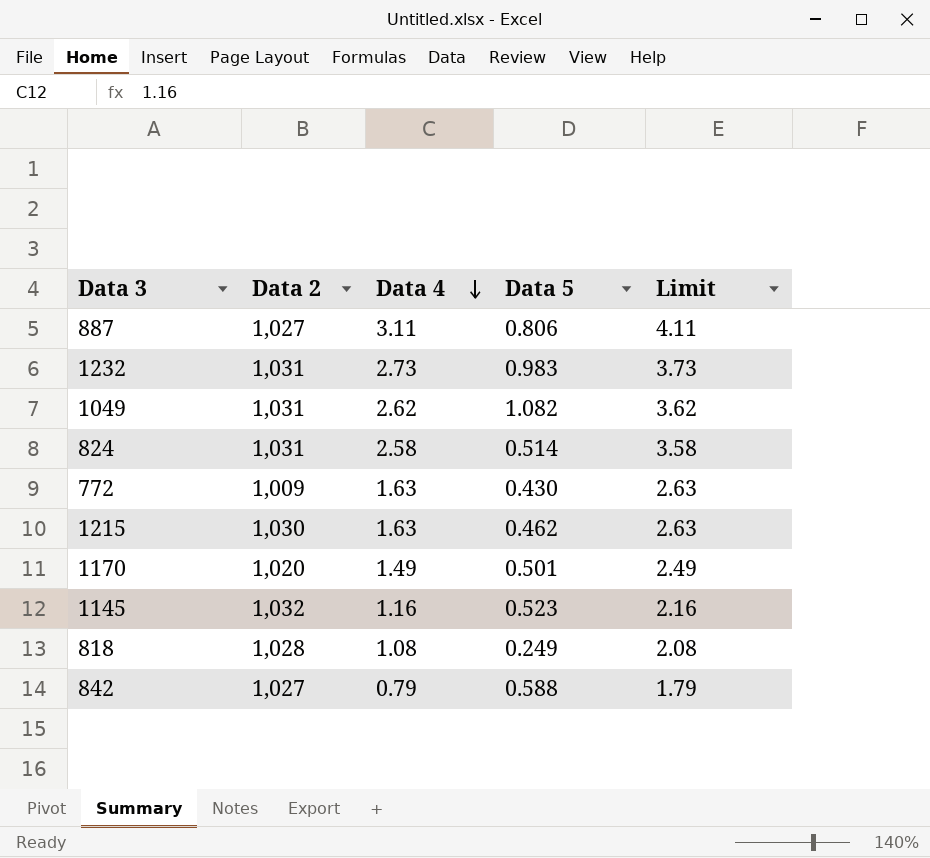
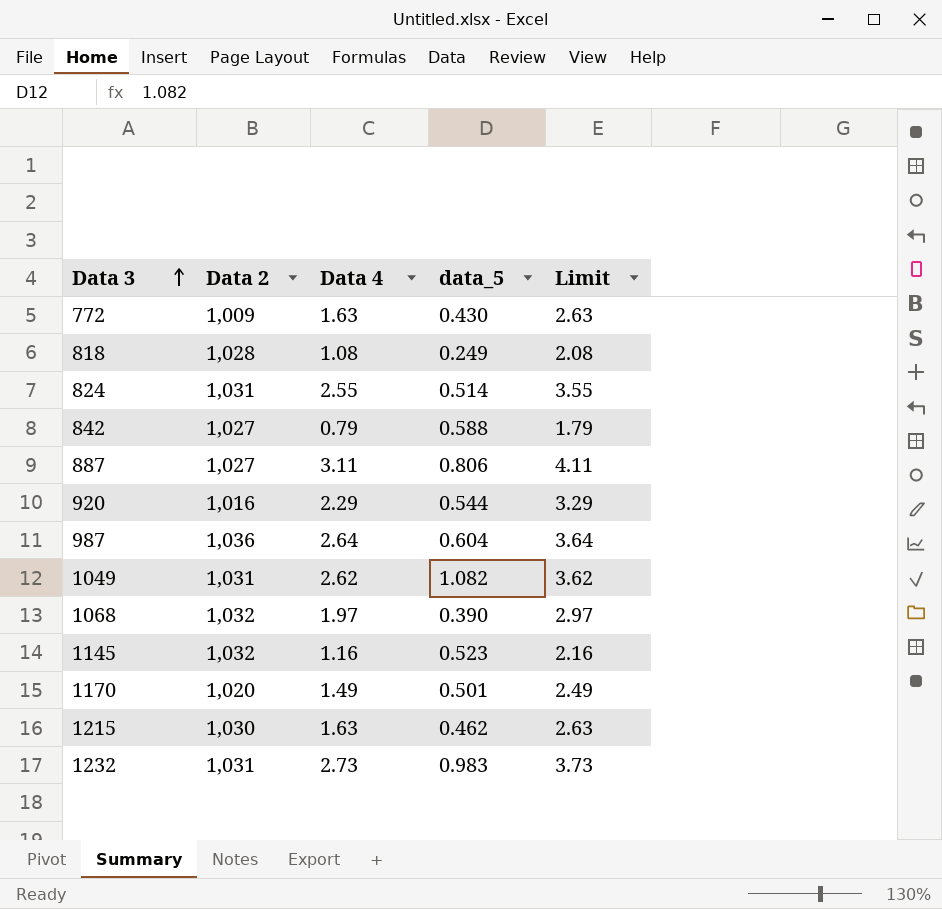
row order: Data 4 descending -> Data 3 ascending
column name: Data 5 -> data_5
824 | Data 4: 2.58 -> 2.55
824 | Limit: 3.58 -> 3.55
row 920: none -> 1,016 | 2.29 | 0.544 | 3.29
row 987: none -> 1,036 | 2.64 | 0.604 | 3.64
row 1068: none -> 1,032 | 1.97 | 0.390 | 2.97

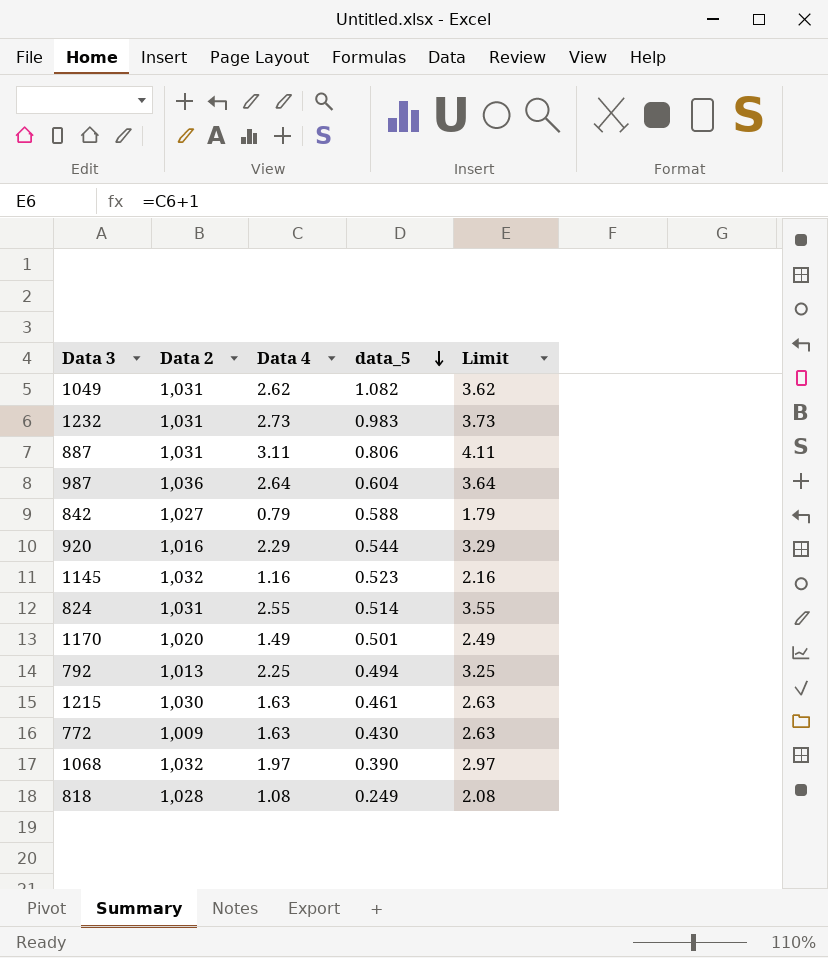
row order: Data 3 ascending -> data_5 descending
887 | Data 2: 1,027 -> 1,031
row 792: none -> 1,013 | 2.25 | 0.494 | 3.25
1215 | data_5: 0.462 -> 0.461

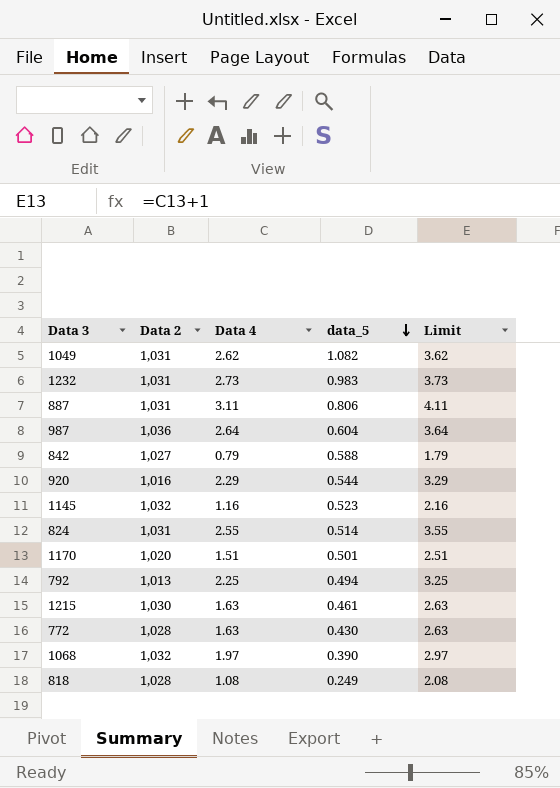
1170 | Data 4: 1.49 -> 1.51
1170 | Limit: 2.49 -> 2.51
772 | Data 2: 1,009 -> 1,028

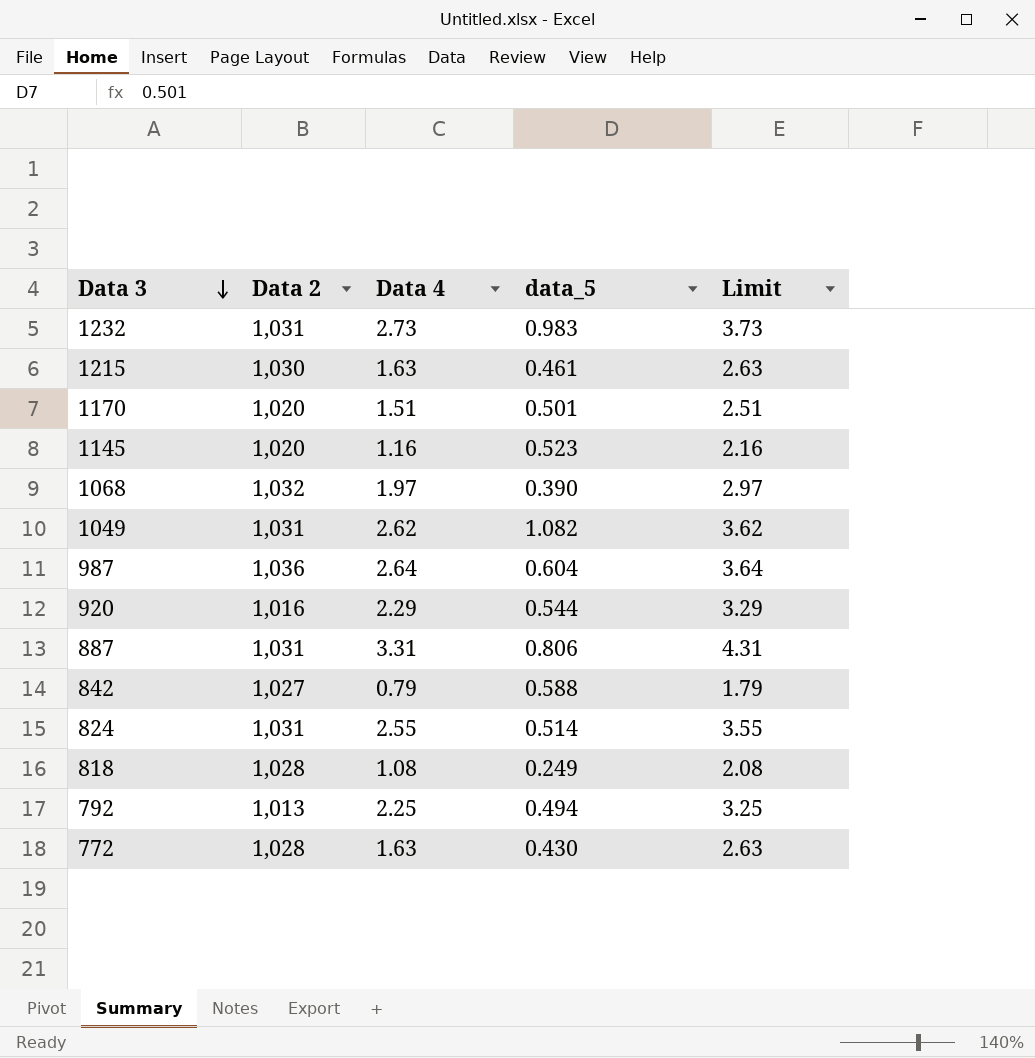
row order: data_5 descending -> Data 3 descending
1145 | Data 2: 1,032 -> 1,020
887 | Data 4: 3.11 -> 3.31
887 | Limit: 4.11 -> 4.31

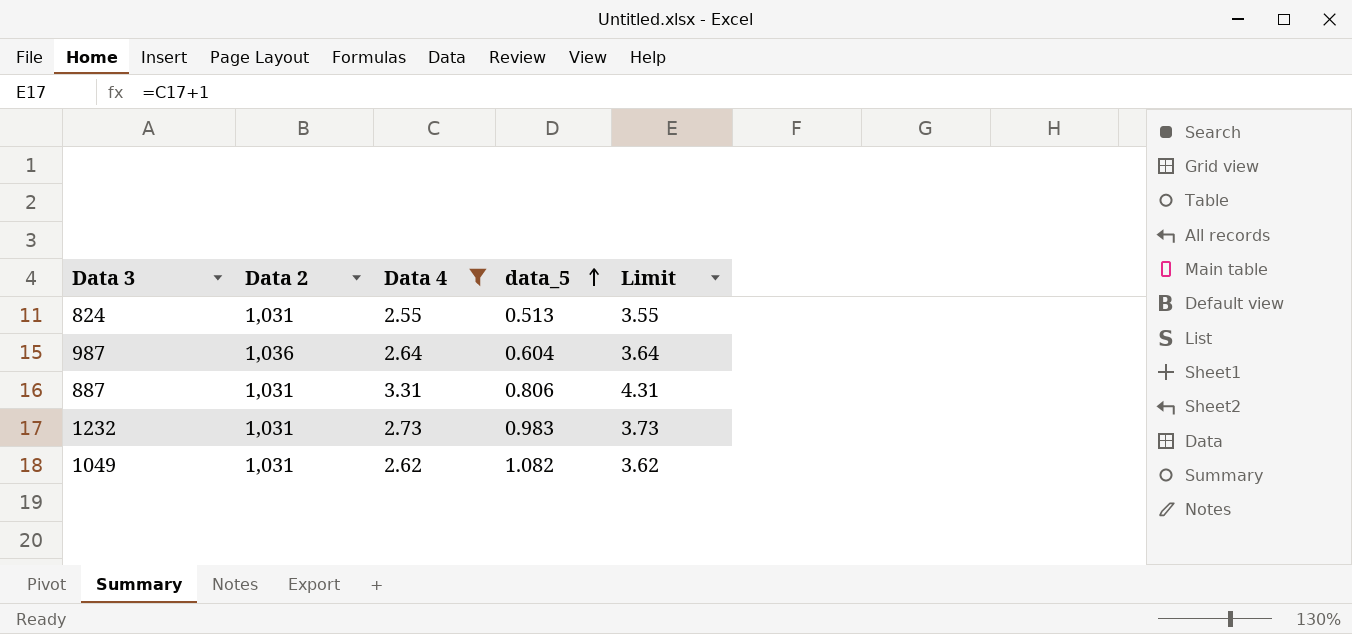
filter: none -> Data 4 >= 2.55
row order: Data 3 descending -> data_5 ascending
824 | data_5: 0.514 -> 0.513

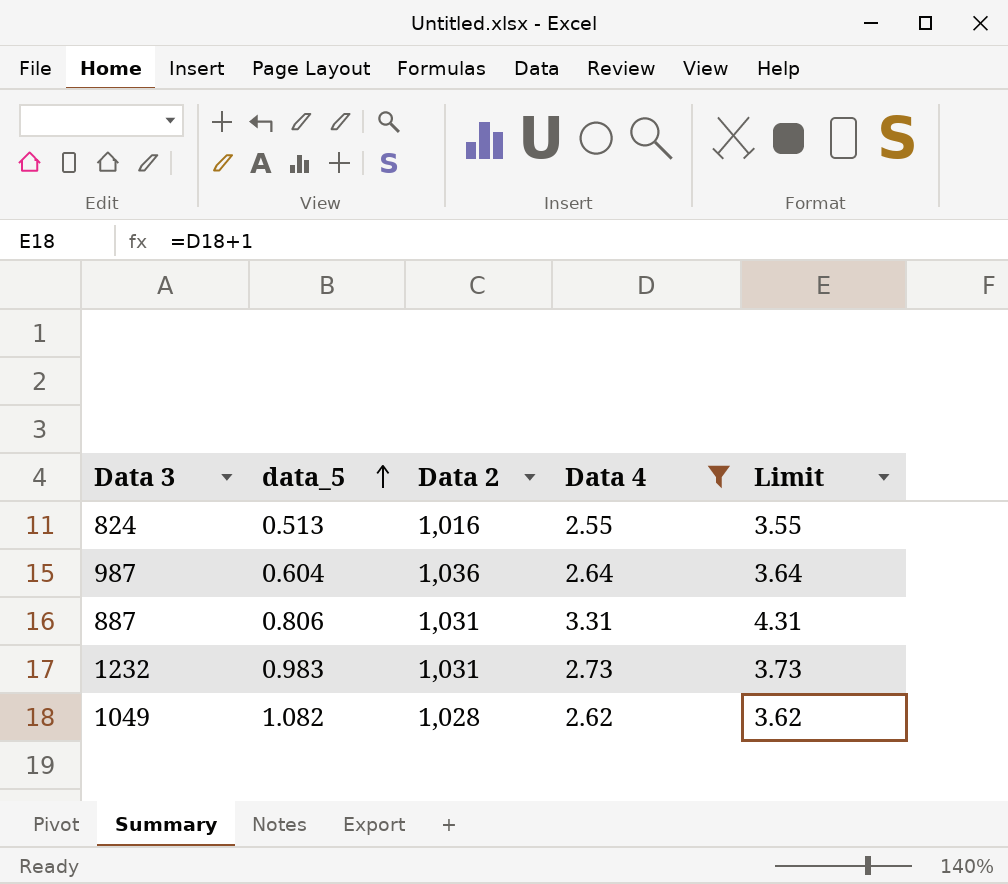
column data_5 | position: 4 -> 2
824 | Data 2: 1,031 -> 1,016
1049 | Data 2: 1,031 -> 1,028

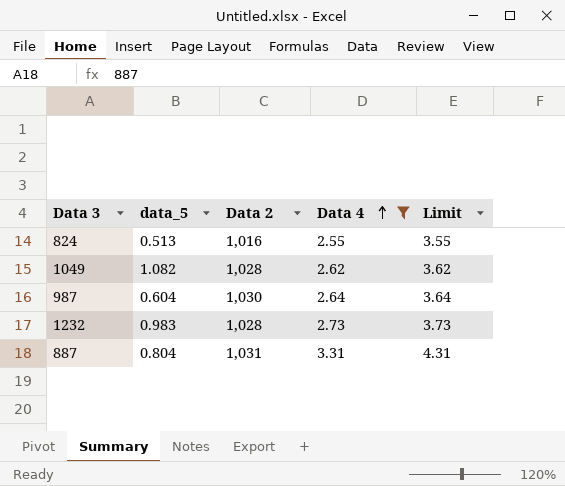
row order: data_5 ascending -> Data 4 ascending
987 | Data 2: 1,036 -> 1,030
1232 | Data 2: 1,031 -> 1,028
887 | data_5: 0.806 -> 0.804

